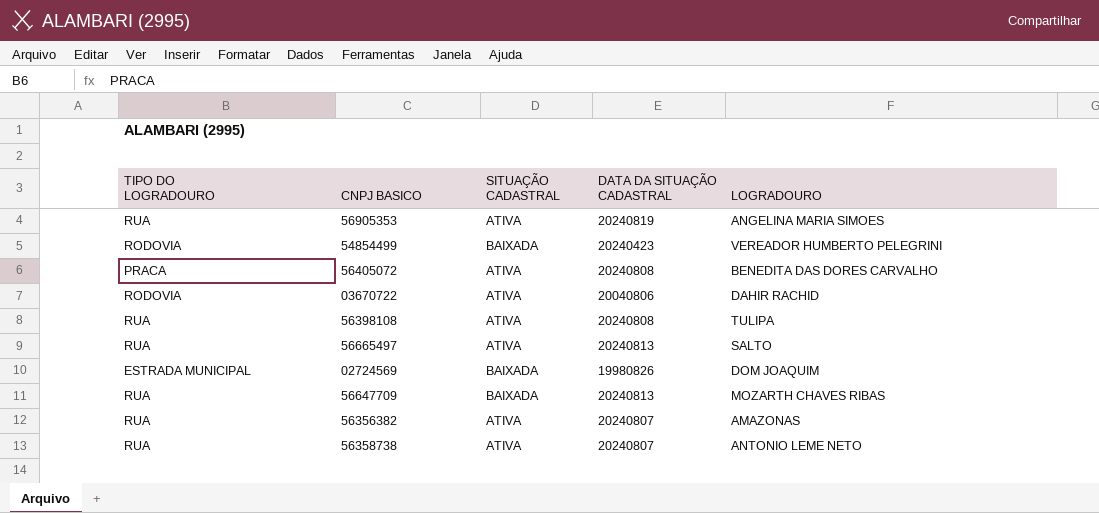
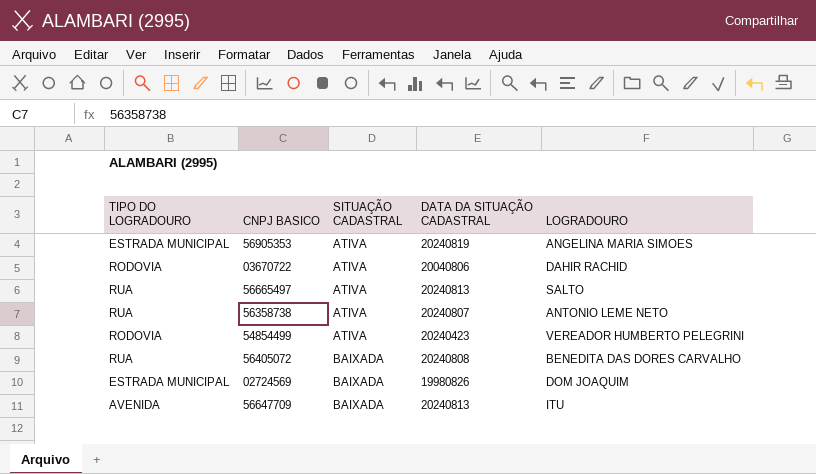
row order: none -> SITUAÇÃO CADASTRAL ascending
row 56398108: RUA | ATIVA | 20240808 | TULIPA -> none
row 56356382: RUA | ATIVA | 20240807 | AMAZONAS -> none
56905353 | TIPO DO LOGRADOURO: RUA -> ESTRADA MUNICIPAL
54854499 | SITUAÇÃO CADASTRAL: BAIXADA -> ATIVA
56405072 | TIPO DO LOGRADOURO: PRACA -> RUA
56405072 | SITUAÇÃO CADASTRAL: ATIVA -> BAIXADA
56647709 | TIPO DO LOGRADOURO: RUA -> AVENIDA
56647709 | LOGRADOURO: MOZARTH CHAVES RIBAS -> ITU

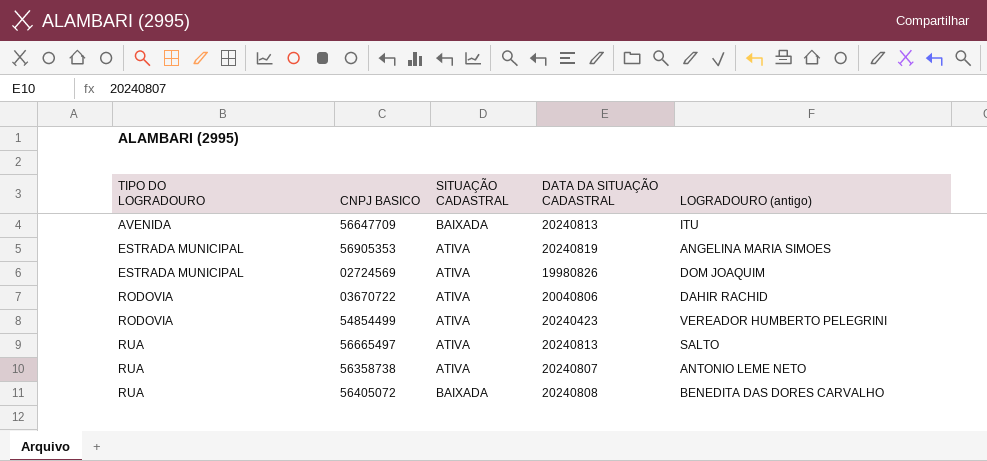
row order: SITUAÇÃO CADASTRAL ascending -> TIPO DO LOGRADOURO ascending
column name: LOGRADOURO -> LOGRADOURO (antigo)
02724569 | SITUAÇÃO CADASTRAL: BAIXADA -> ATIVA

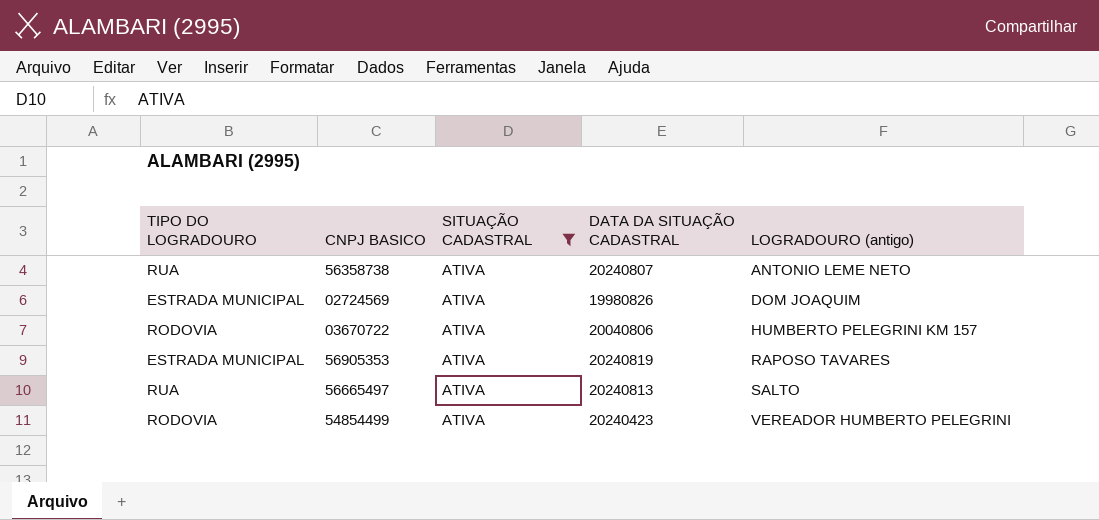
filter: none -> SITUAÇÃO CADASTRAL = ATIVA
row order: TIPO DO LOGRADOURO ascending -> LOGRADOURO (antigo) ascending
03670722 | LOGRADOURO (antigo): DAHIR RACHID -> HUMBERTO PELEGRINI KM 157
56905353 | LOGRADOURO (antigo): ANGELINA MARIA SIMOES -> RAPOSO TAVARES

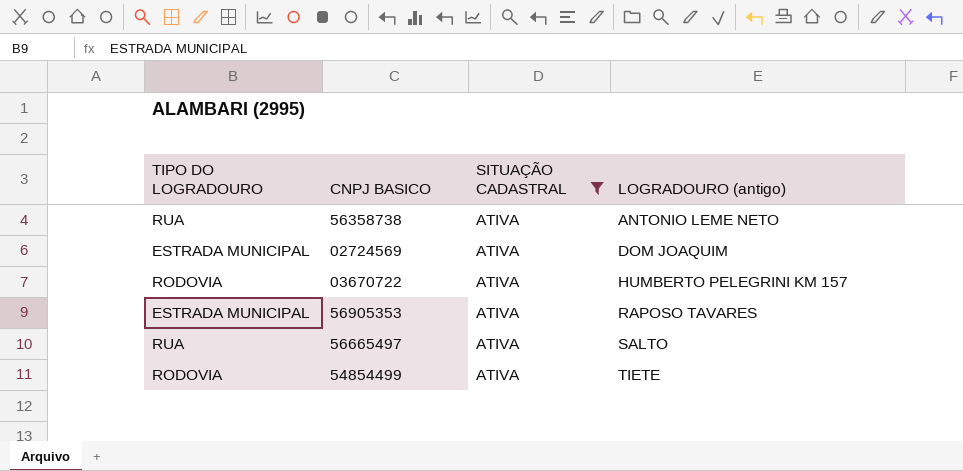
column DATA DA SITUAÇÃO CADASTRAL | position: 4 -> none
54854499 | LOGRADOURO (antigo): VEREADOR HUMBERTO PELEGRINI -> TIETE

